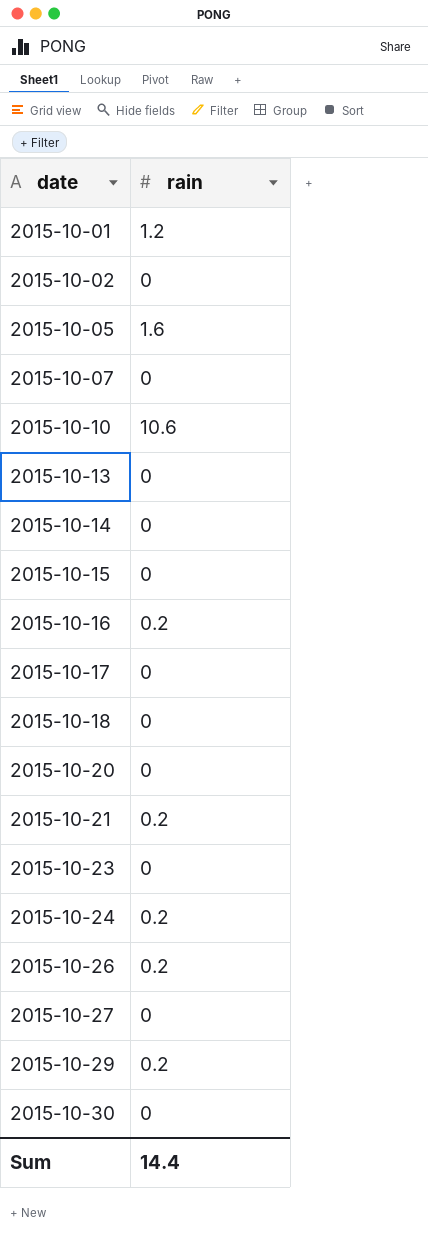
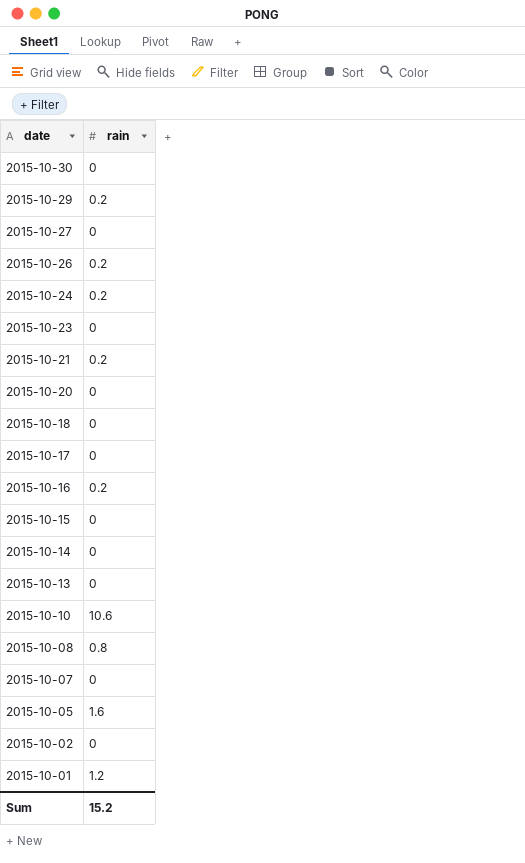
row order: date ascending -> date descending
row 2015-10-08: none -> 0.8
Sum | rain: 14.4 -> 15.2

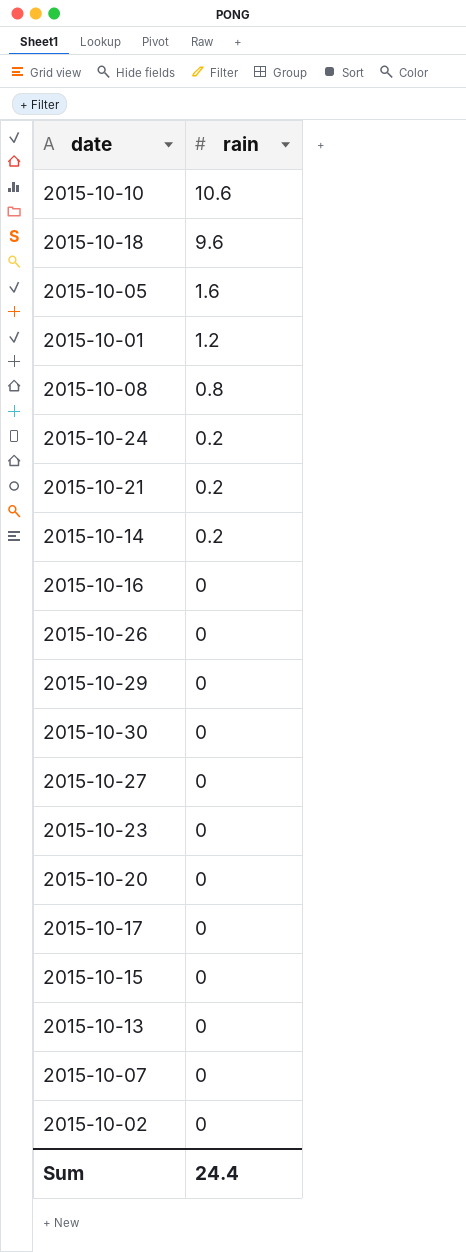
row order: date descending -> rain descending
2015-10-18 | rain: 0 -> 9.6
2015-10-14 | rain: 0 -> 0.2
2015-10-16 | rain: 0.2 -> 0
2015-10-26 | rain: 0.2 -> 0
2015-10-29 | rain: 0.2 -> 0
Sum | rain: 15.2 -> 24.4

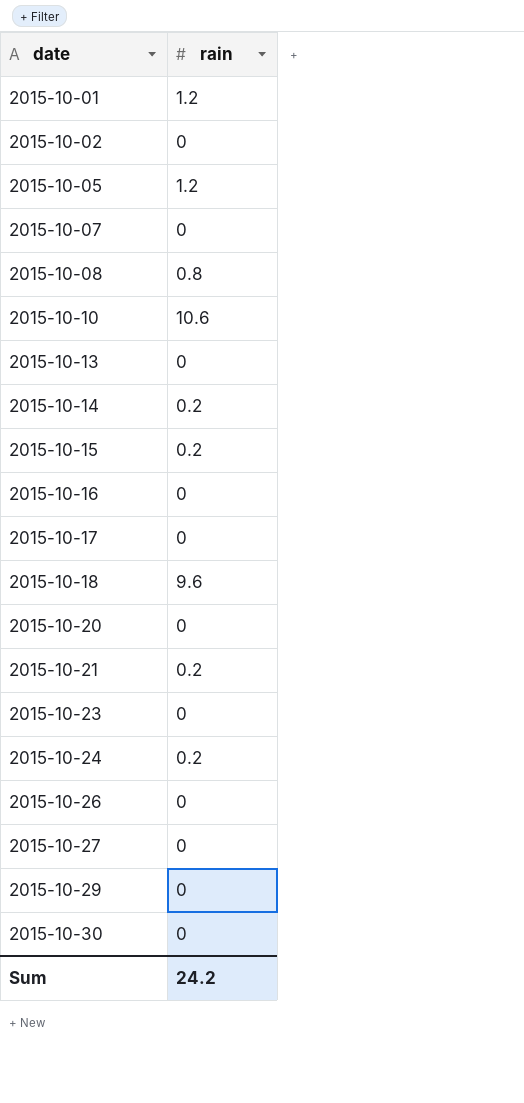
row order: rain descending -> date ascending
2015-10-05 | rain: 1.6 -> 1.2
2015-10-15 | rain: 0 -> 0.2
Sum | rain: 24.4 -> 24.2

